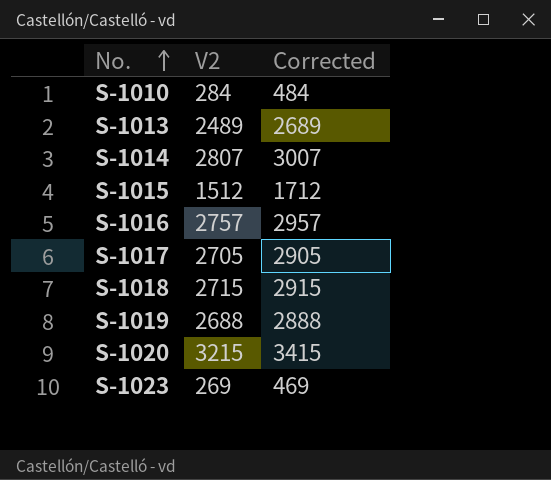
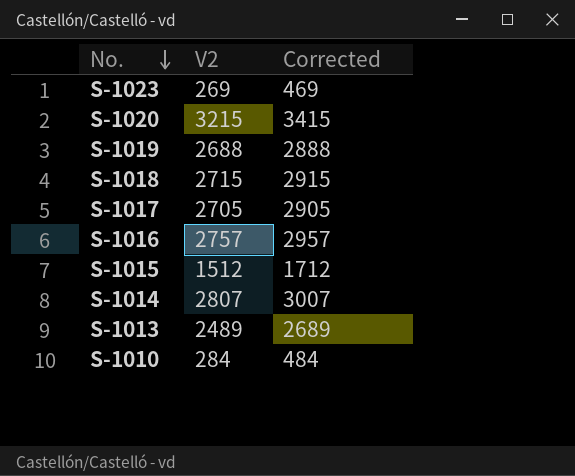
row order: No. ascending -> No. descending

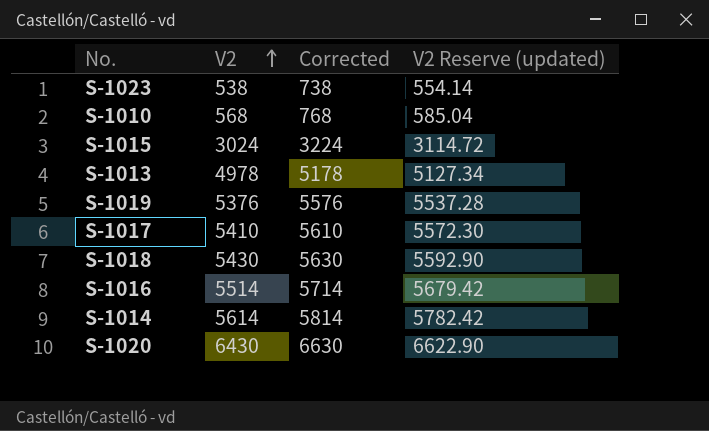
row order: No. descending -> V2 ascending
column V2 Reserve (updated) | formula: none -> [V2] * 1.03
S-1023 | V2: 269 -> 538
S-1023 | Corrected: 469 -> 738
S-1010 | V2: 284 -> 568
S-1010 | Corrected: 484 -> 768
S-1015 | V2: 1512 -> 3024
S-1015 | Corrected: 1712 -> 3224
S-1013 | V2: 2489 -> 4978
S-1013 | Corrected: 2689 -> 5178
S-1019 | V2: 2688 -> 5376
S-1019 | Corrected: 2888 -> 5576
S-1017 | V2: 2705 -> 5410
S-1017 | Corrected: 2905 -> 5610
S-1018 | V2: 2715 -> 5430
S-1018 | Corrected: 2915 -> 5630
S-1016 | V2: 2757 -> 5514
S-1016 | Corrected: 2957 -> 5714
S-1014 | V2: 2807 -> 5614
S-1014 | Corrected: 3007 -> 5814
S-1020 | V2: 3215 -> 6430
S-1020 | Corrected: 3415 -> 6630

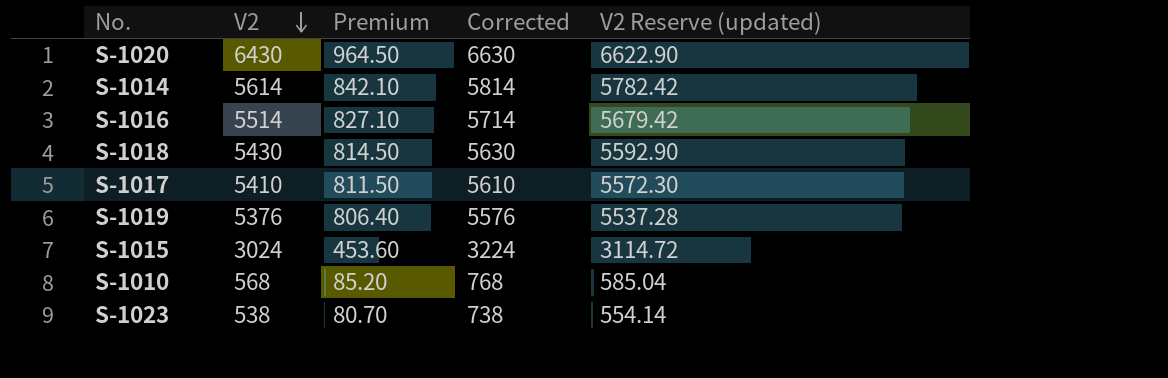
row order: V2 ascending -> V2 descending
column Premium | formula: none -> [V2] * 0.15
row S-1013: 4978 | 5178 | 5127.34 -> none

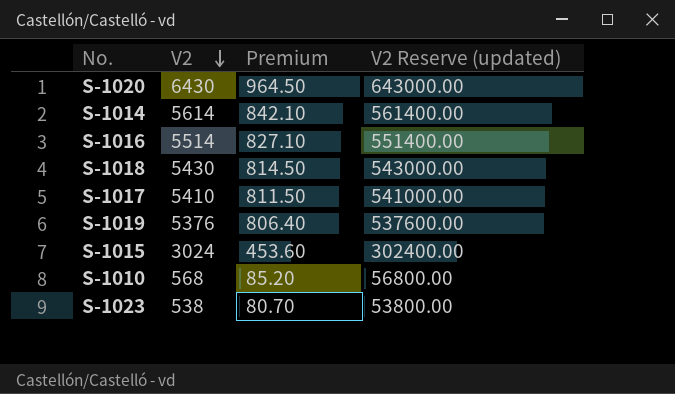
column Corrected | formula: [V2] + 200 -> none
column V2 Reserve (updated) | formula: [V2] * 1.03 -> [V2] * 100

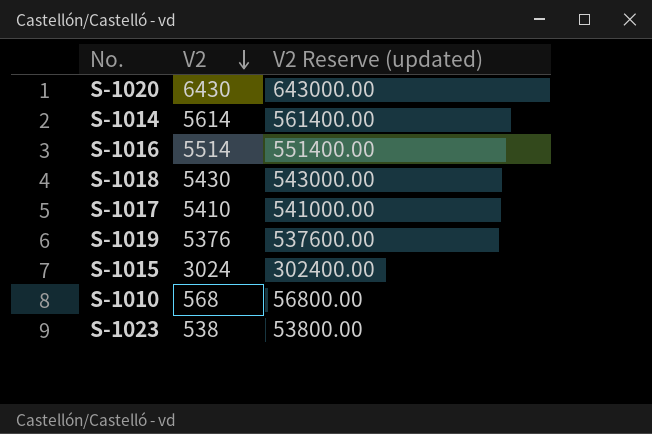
column Premium | formula: [V2] * 0.15 -> none

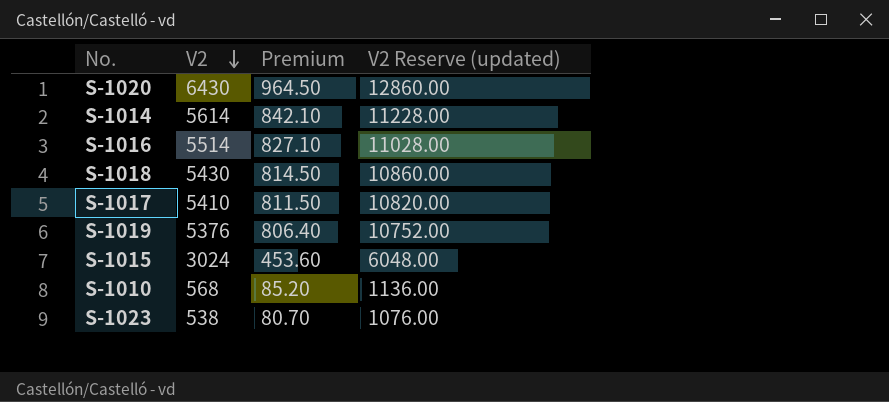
column Premium | formula: none -> [V2] * 0.15
column V2 Reserve (updated) | formula: [V2] * 100 -> [V2] * 2

